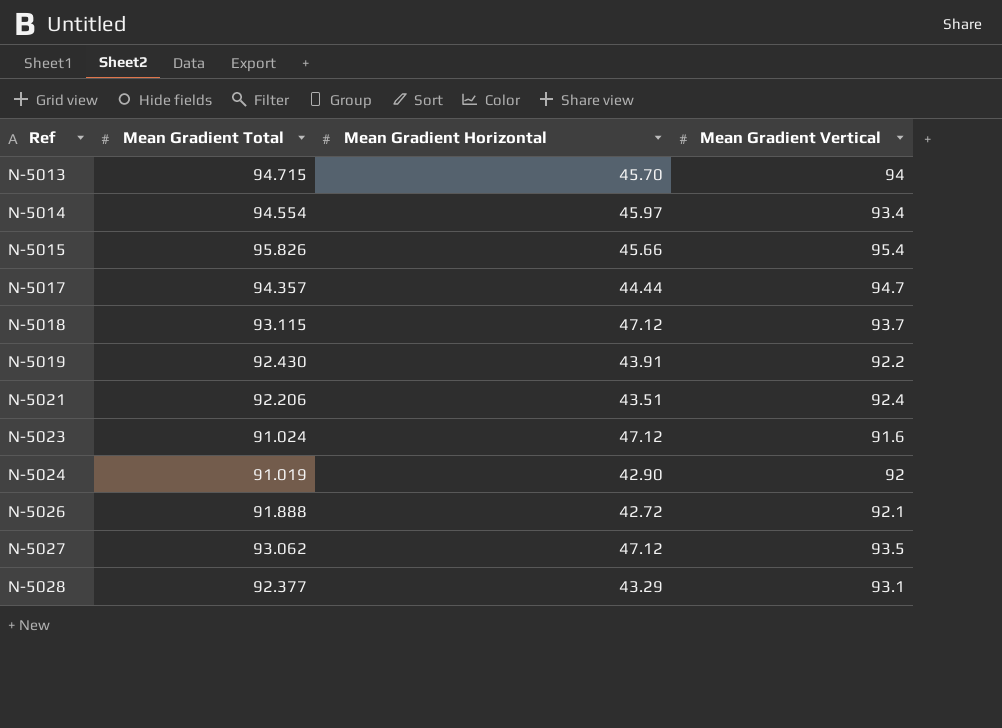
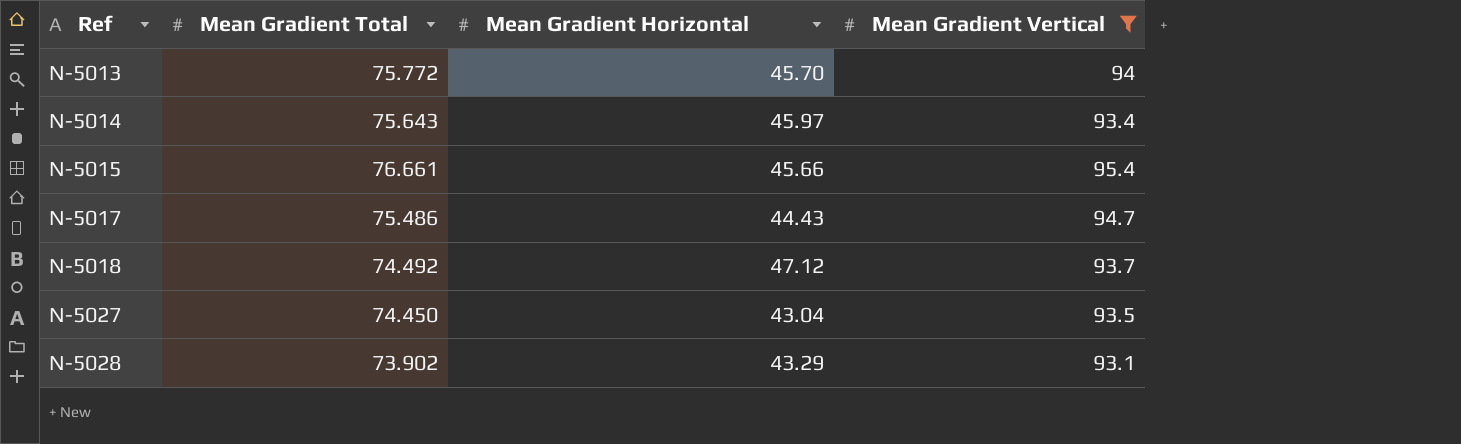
filter: none -> Mean Gradient Vertical >= 93.1
N-5013 | Mean Gradient Total: 94.715 -> 75.772
N-5014 | Mean Gradient Total: 94.554 -> 75.643
N-5015 | Mean Gradient Total: 95.826 -> 76.661
N-5017 | Mean Gradient Total: 94.357 -> 75.486
N-5017 | Mean Gradient Horizontal: 44.44 -> 44.43
N-5018 | Mean Gradient Total: 93.115 -> 74.492
N-5027 | Mean Gradient Total: 93.062 -> 74.450
N-5027 | Mean Gradient Horizontal: 47.12 -> 43.04
N-5028 | Mean Gradient Total: 92.377 -> 73.902

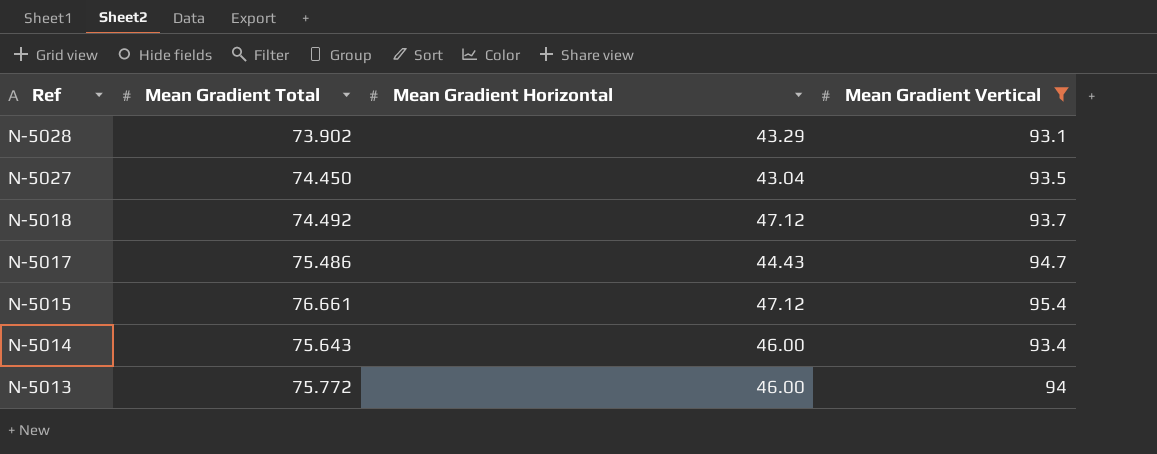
row order: Ref ascending -> Ref descending
N-5015 | Mean Gradient Horizontal: 45.66 -> 47.12
N-5014 | Mean Gradient Horizontal: 45.97 -> 46.00
N-5013 | Mean Gradient Horizontal: 45.70 -> 46.00

